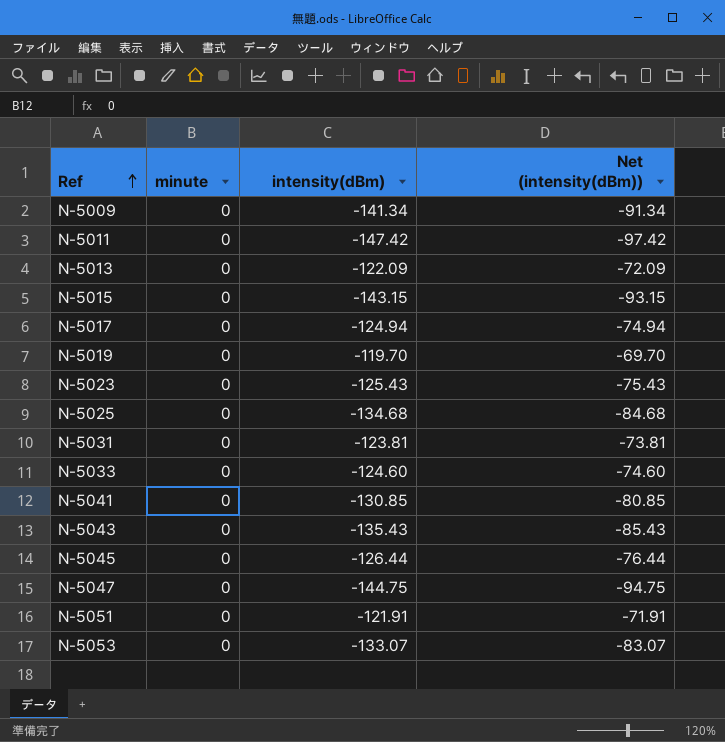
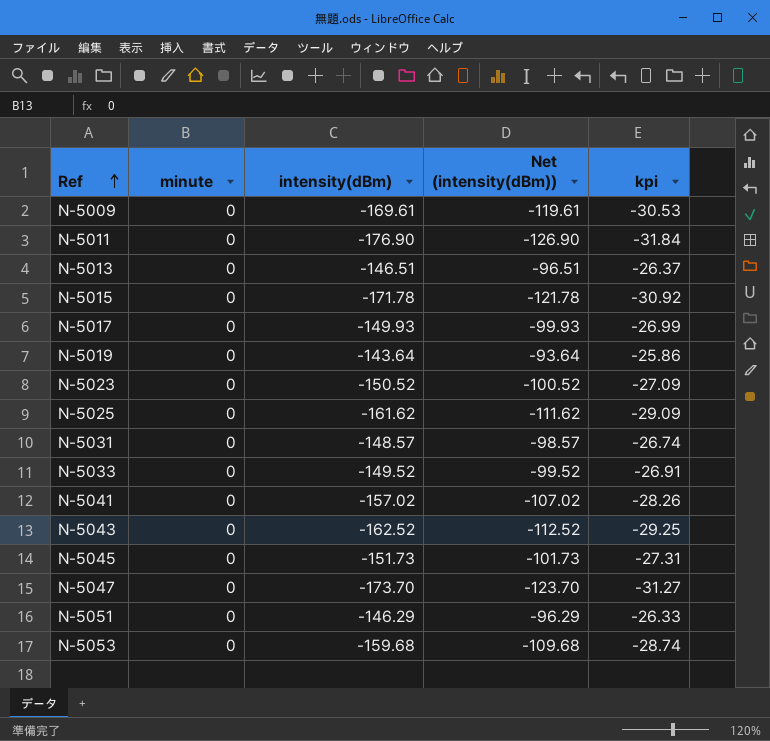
column kpi | formula: none -> [intensity(dBm)] * 0.18
N-5009 | intensity(dBm): -141.34 -> -169.61
N-5009 | Net (intensity(dBm)): -91.34 -> -119.61
N-5011 | intensity(dBm): -147.42 -> -176.90
N-5011 | Net (intensity(dBm)): -97.42 -> -126.90
N-5013 | intensity(dBm): -122.09 -> -146.51
N-5013 | Net (intensity(dBm)): -72.09 -> -96.51
N-5015 | intensity(dBm): -143.15 -> -171.78
N-5015 | Net (intensity(dBm)): -93.15 -> -121.78
N-5017 | intensity(dBm): -124.94 -> -149.93
N-5017 | Net (intensity(dBm)): -74.94 -> -99.93
N-5019 | intensity(dBm): -119.70 -> -143.64
N-5019 | Net (intensity(dBm)): -69.70 -> -93.64
N-5023 | intensity(dBm): -125.43 -> -150.52
N-5023 | Net (intensity(dBm)): -75.43 -> -100.52
N-5025 | intensity(dBm): -134.68 -> -161.62
N-5025 | Net (intensity(dBm)): -84.68 -> -111.62
N-5031 | intensity(dBm): -123.81 -> -148.57
N-5031 | Net (intensity(dBm)): -73.81 -> -98.57
N-5033 | intensity(dBm): -124.60 -> -149.52
N-5033 | Net (intensity(dBm)): -74.60 -> -99.52
N-5041 | intensity(dBm): -130.85 -> -157.02
N-5041 | Net (intensity(dBm)): -80.85 -> -107.02
N-5043 | intensity(dBm): -135.43 -> -162.52
N-5043 | Net (intensity(dBm)): -85.43 -> -112.52
N-5045 | intensity(dBm): -126.44 -> -151.73
N-5045 | Net (intensity(dBm)): -76.44 -> -101.73
N-5047 | intensity(dBm): -144.75 -> -173.70
N-5047 | Net (intensity(dBm)): -94.75 -> -123.70
N-5051 | intensity(dBm): -121.91 -> -146.29
N-5051 | Net (intensity(dBm)): -71.91 -> -96.29
N-5053 | intensity(dBm): -133.07 -> -159.68
N-5053 | Net (intensity(dBm)): -83.07 -> -109.68

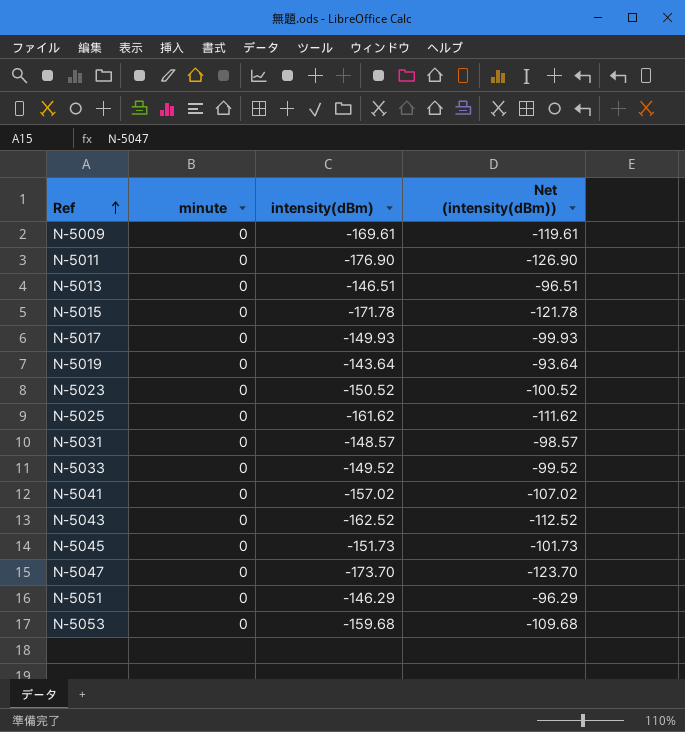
column kpi | formula: [intensity(dBm)] * 0.18 -> none

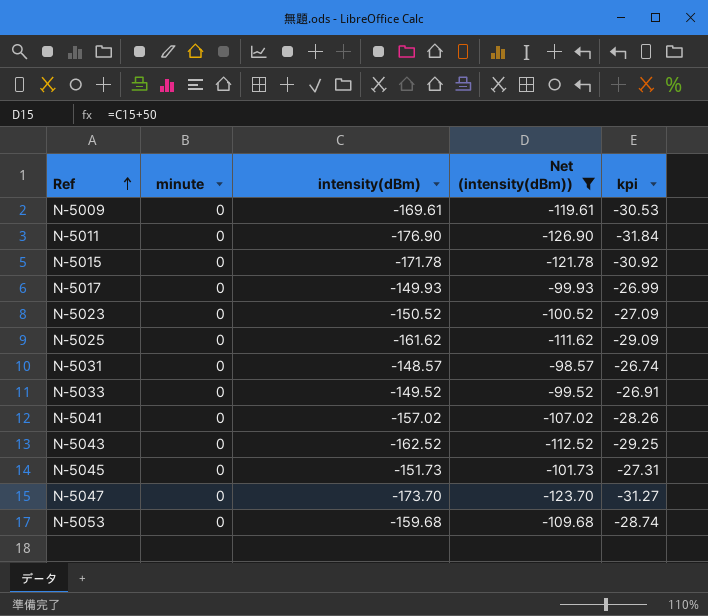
filter: none -> Net (intensity(dBm)) <= -98.57
column kpi | formula: none -> [intensity(dBm)] * 0.18

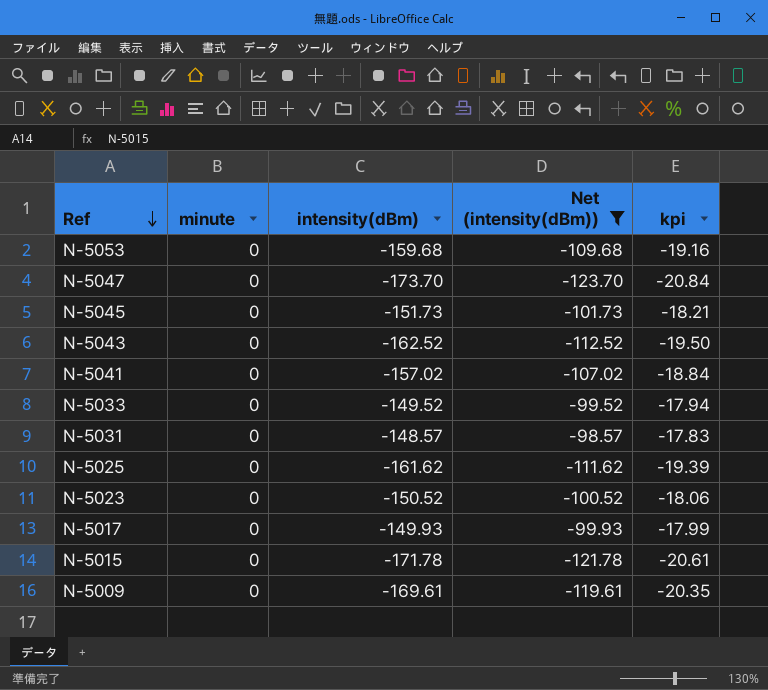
row order: Ref ascending -> Ref descending
column kpi | formula: [intensity(dBm)] * 0.18 -> [intensity(dBm)] * 0.12
row N-5011: 0 | -176.90 | -126.90 | -31.84 -> none

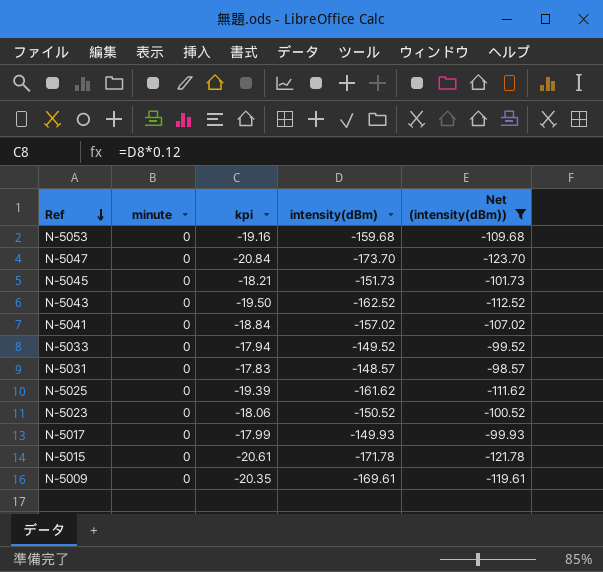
column kpi | position: 5 -> 3

